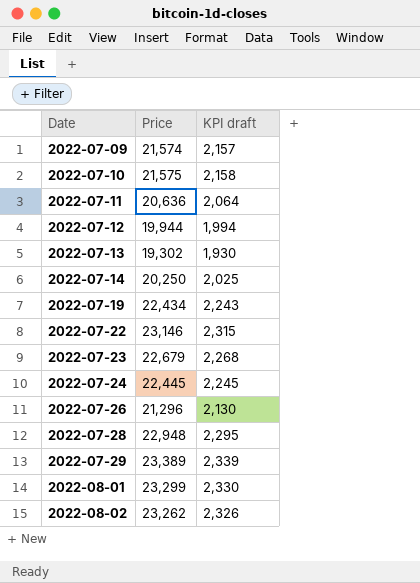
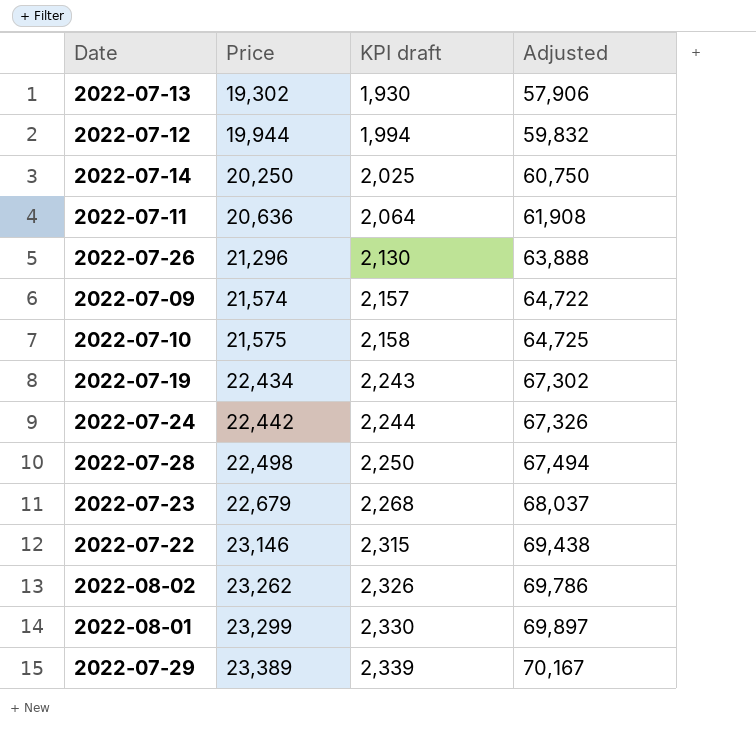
row order: Date ascending -> Price ascending
column Adjusted | formula: none -> [Price] * 3
2022-07-24 | Price: 22,445 -> 22,442
2022-07-24 | KPI draft: 2,245 -> 2,244
2022-07-28 | Price: 22,948 -> 22,498
2022-07-28 | KPI draft: 2,295 -> 2,250

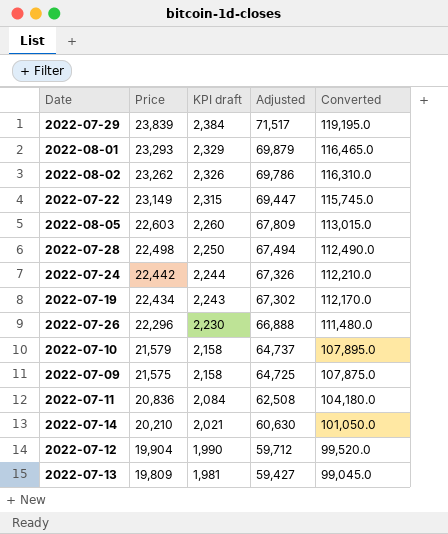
row order: Price ascending -> Price descending
column Converted | formula: none -> [Price] * 5
row 2022-07-23: 22,679 | 2,268 | 68,037 -> none
2022-07-29 | Price: 23,389 -> 23,839
2022-07-29 | KPI draft: 2,339 -> 2,384
2022-07-29 | Adjusted: 70,167 -> 71,517
2022-08-01 | Price: 23,299 -> 23,293
2022-08-01 | KPI draft: 2,330 -> 2,329
2022-08-01 | Adjusted: 69,897 -> 69,879
2022-07-22 | Price: 23,146 -> 23,149
2022-07-22 | Adjusted: 69,438 -> 69,447
row 2022-08-05: none -> 22,603 | 2,260 | 67,809 | 113,015.0
2022-07-26 | Price: 21,296 -> 22,296
2022-07-26 | KPI draft: 2,130 -> 2,230
2022-07-26 | Adjusted: 63,888 -> 66,888
2022-07-10 | Price: 21,575 -> 21,579
2022-07-10 | Adjusted: 64,725 -> 64,737
2022-07-09 | Price: 21,574 -> 21,575
2022-07-09 | KPI draft: 2,157 -> 2,158
2022-07-09 | Adjusted: 64,722 -> 64,725
2022-07-11 | Price: 20,636 -> 20,836
2022-07-11 | KPI draft: 2,064 -> 2,084
2022-07-11 | Adjusted: 61,908 -> 62,508
2022-07-14 | Price: 20,250 -> 20,210
2022-07-14 | KPI draft: 2,025 -> 2,021
2022-07-14 | Adjusted: 60,750 -> 60,630
2022-07-12 | Price: 19,944 -> 19,904
2022-07-12 | KPI draft: 1,994 -> 1,990
2022-07-12 | Adjusted: 59,832 -> 59,712
2022-07-13 | Price: 19,302 -> 19,809
2022-07-13 | KPI draft: 1,930 -> 1,981
2022-07-13 | Adjusted: 57,906 -> 59,427

